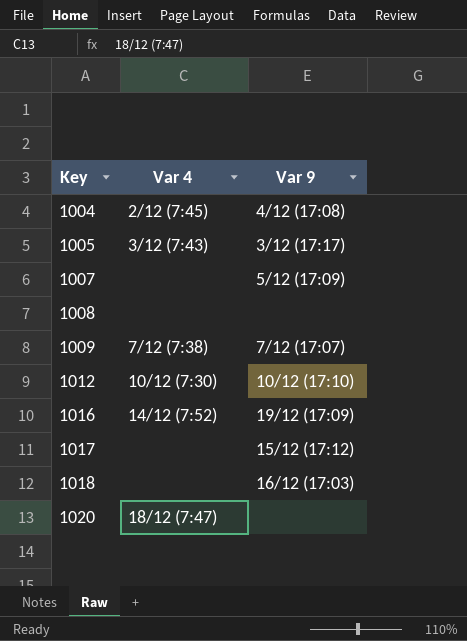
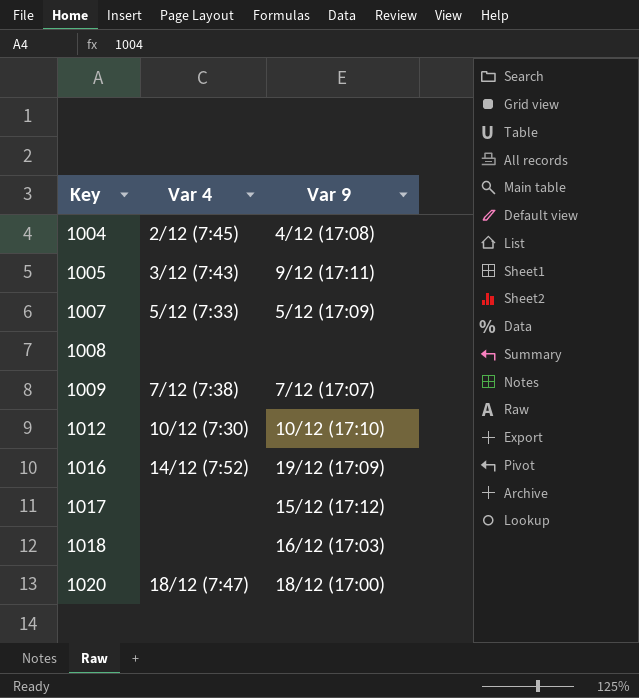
1005 | Var 9: 3/12 (17:17) -> 9/12 (17:11)
1007 | Var 4: none -> 5/12 (7:33)
1020 | Var 9: none -> 18/12 (17:00)

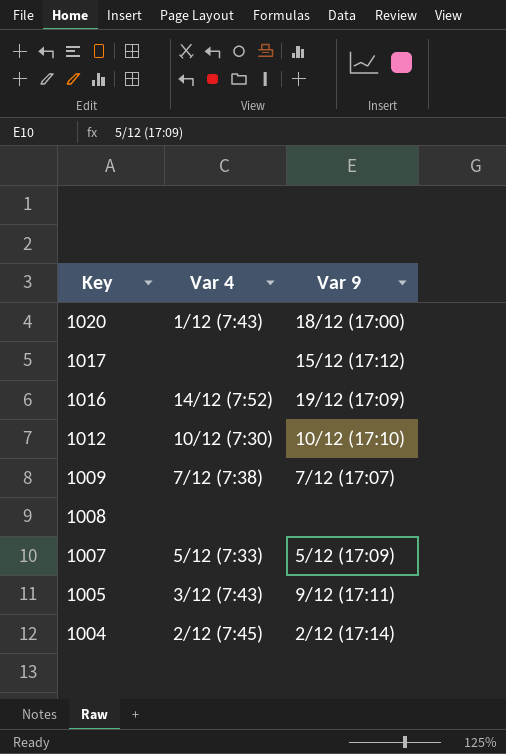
row order: Key ascending -> Key descending
row 1018: none | 16/12 (17:03) -> none
1020 | Var 4: 18/12 (7:47) -> 1/12 (7:43)
1004 | Var 9: 4/12 (17:08) -> 2/12 (17:14)

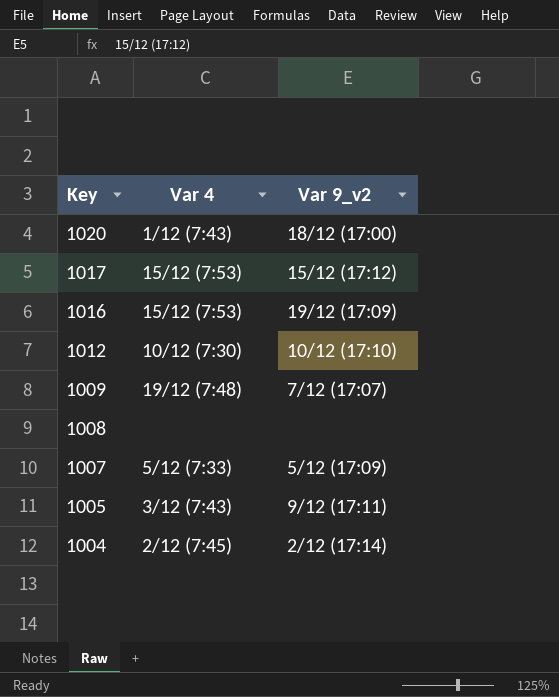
column name: Var 9 -> Var 9_v2
1017 | Var 4: none -> 15/12 (7:53)
1016 | Var 4: 14/12 (7:52) -> 15/12 (7:53)
1009 | Var 4: 7/12 (7:38) -> 19/12 (7:48)

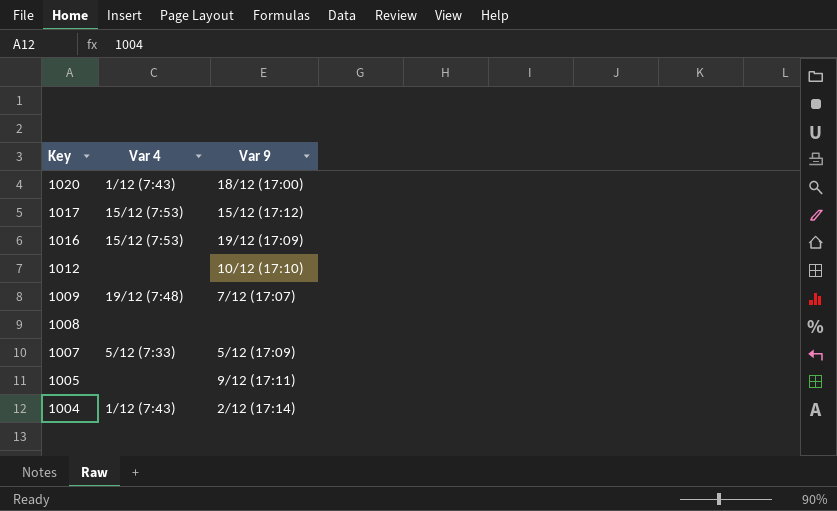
column name: Var 9_v2 -> Var 9
1012 | Var 4: 10/12 (7:30) -> none
1005 | Var 4: 3/12 (7:43) -> none
1004 | Var 4: 2/12 (7:45) -> 1/12 (7:43)

